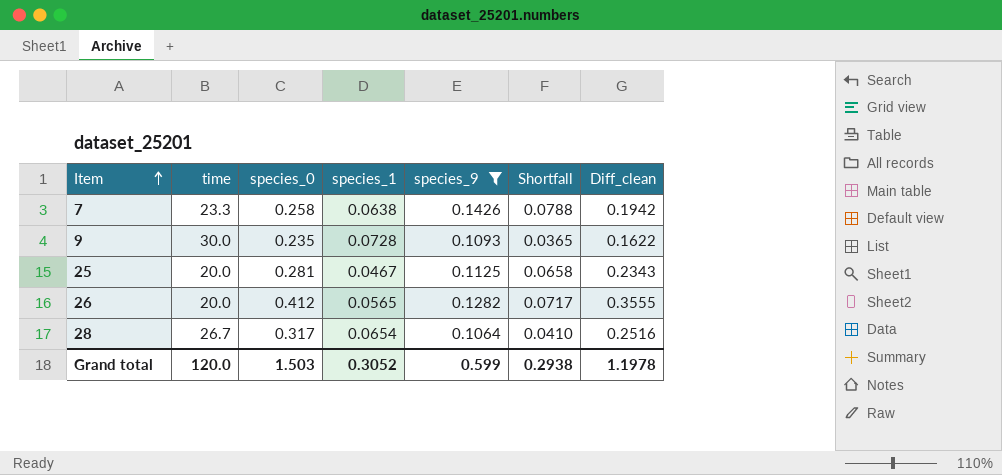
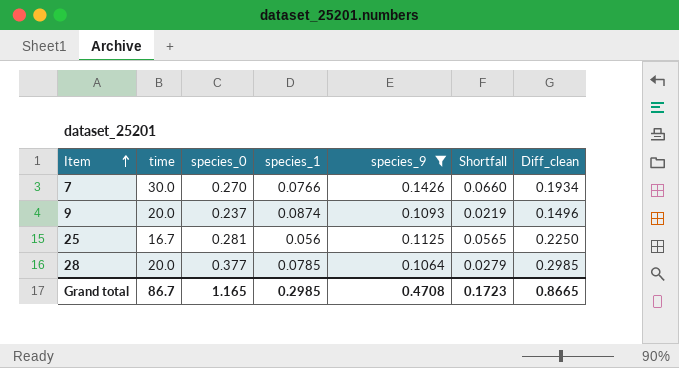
row 26: 20.0 | 0.412 | 0.0565 | 0.1282 | 0.0717 | 0.3555 -> none
7 | time: 23.3 -> 30.0
7 | species_0: 0.258 -> 0.270
7 | species_1: 0.0638 -> 0.0766
7 | Shortfall: 0.0788 -> 0.0660
7 | Diff_clean: 0.1942 -> 0.1934
9 | time: 30.0 -> 20.0
9 | species_0: 0.235 -> 0.237
9 | species_1: 0.0728 -> 0.0874
9 | Shortfall: 0.0365 -> 0.0219
9 | Diff_clean: 0.1622 -> 0.1496
25 | time: 20.0 -> 16.7
25 | species_1: 0.0467 -> 0.056
25 | Shortfall: 0.0658 -> 0.0565
25 | Diff_clean: 0.2343 -> 0.2250
28 | time: 26.7 -> 20.0
28 | species_0: 0.317 -> 0.377
28 | species_1: 0.0654 -> 0.0785
28 | Shortfall: 0.0410 -> 0.0279
28 | Diff_clean: 0.2516 -> 0.2985
Grand total | time: 120.0 -> 86.7
Grand total | species_0: 1.503 -> 1.165
Grand total | species_1: 0.3052 -> 0.2985
Grand total | species_9: 0.599 -> 0.4708
Grand total | Shortfall: 0.2938 -> 0.1723
Grand total | Diff_clean: 1.1978 -> 0.8665

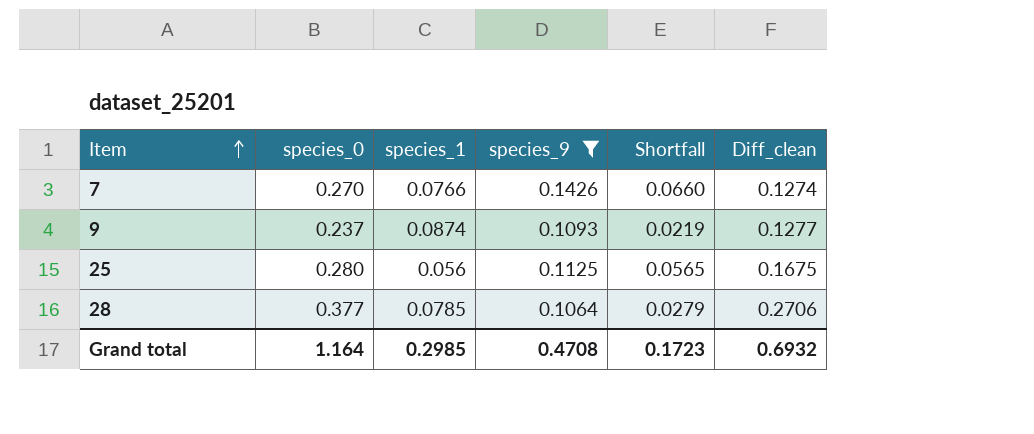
column time | position: 2 -> none
column Diff_clean | formula: [species_0] - [species_1] -> [species_0] - [species_9]
25 | species_0: 0.281 -> 0.280
Grand total | species_0: 1.165 -> 1.164
Grand total | Diff_clean: 0.8665 -> 0.6932

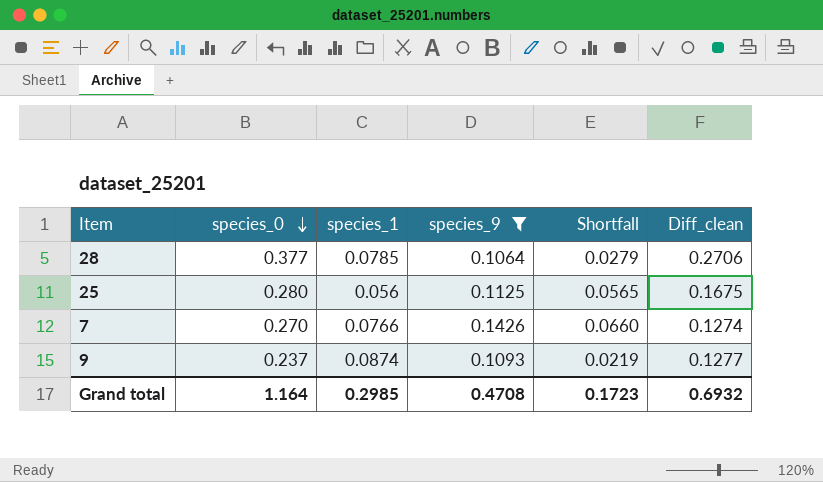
row order: Item ascending -> species_0 descending

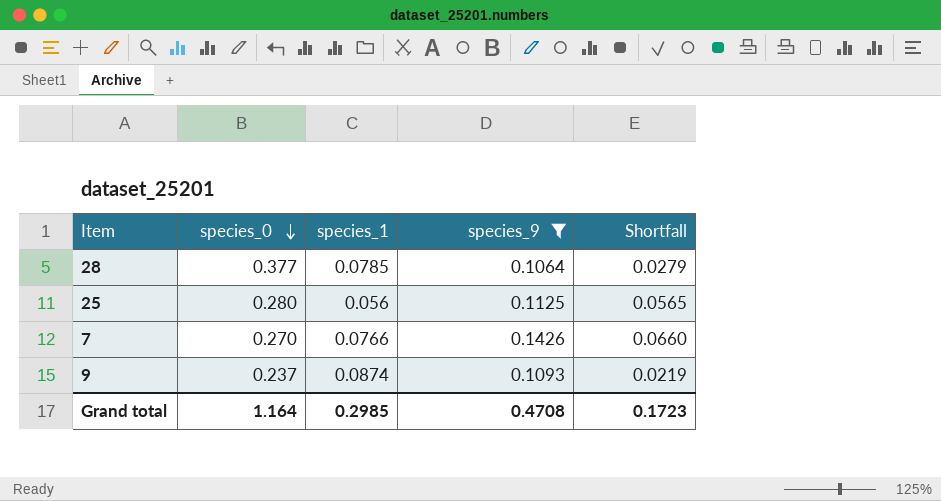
column Diff_clean | formula: [species_0] - [species_9] -> none

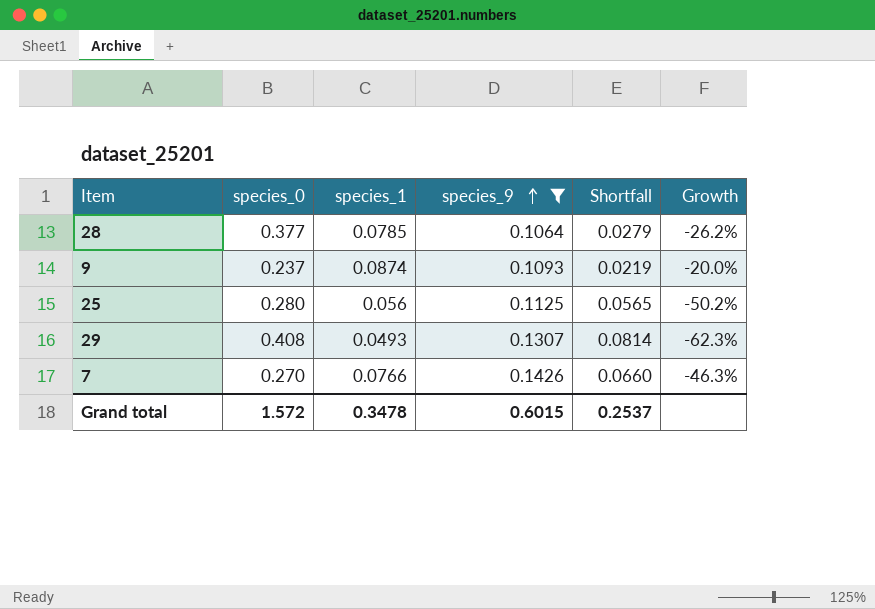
row order: species_0 descending -> species_9 ascending
column Growth | formula: none -> ([species_1] - [species_9]) / [species_9]
row 29: none -> 0.408 | 0.0493 | 0.1307 | 0.0814 | -62.3%
Grand total | species_0: 1.164 -> 1.572
Grand total | species_1: 0.2985 -> 0.3478
Grand total | species_9: 0.4708 -> 0.6015
Grand total | Shortfall: 0.1723 -> 0.2537

